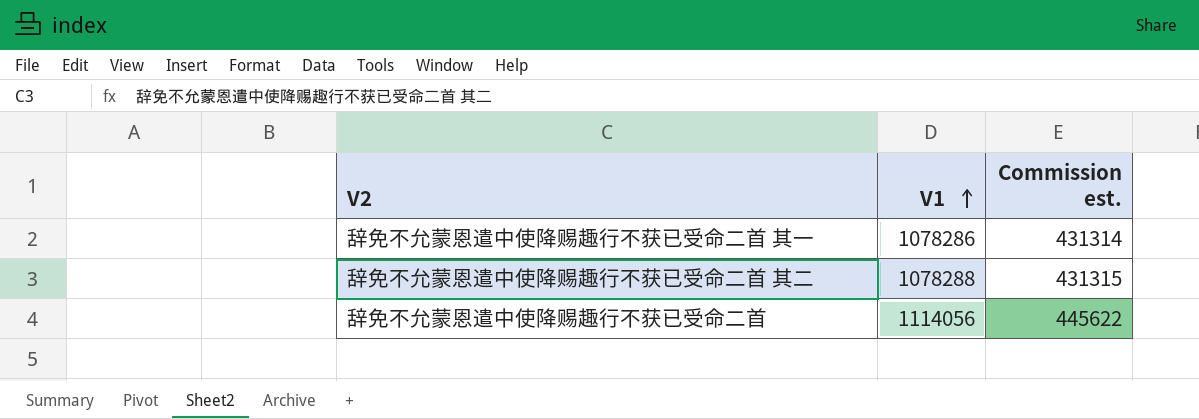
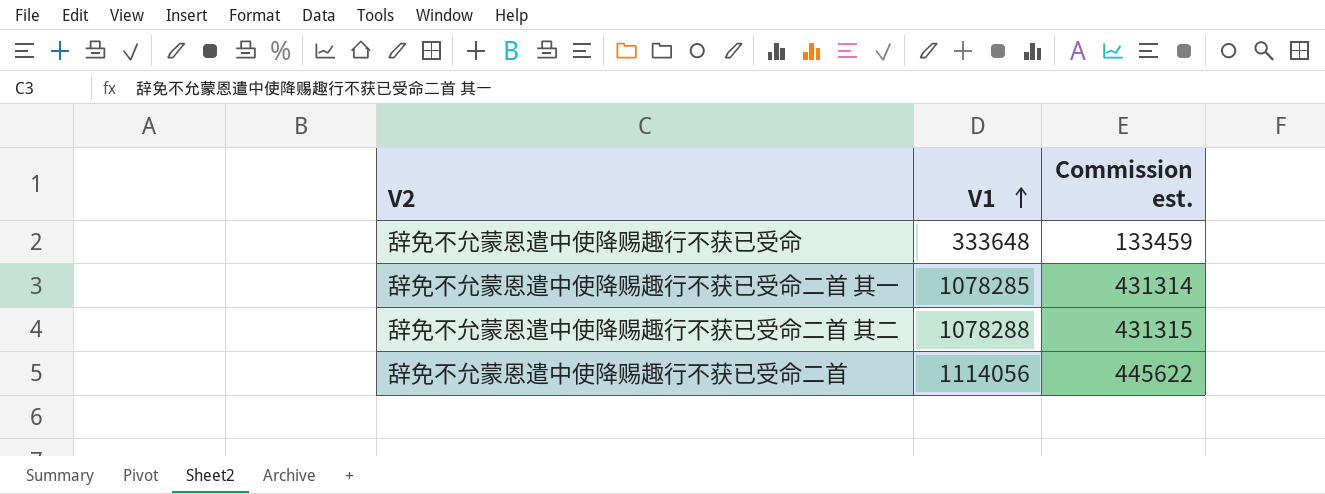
row 辞免不允蒙恩遣中使降赐趣行不获已受命: none -> 333648 | 133459
辞免不允蒙恩遣中使降赐趣行不获已受命二首 其一 | V1: 1078286 -> 1078285

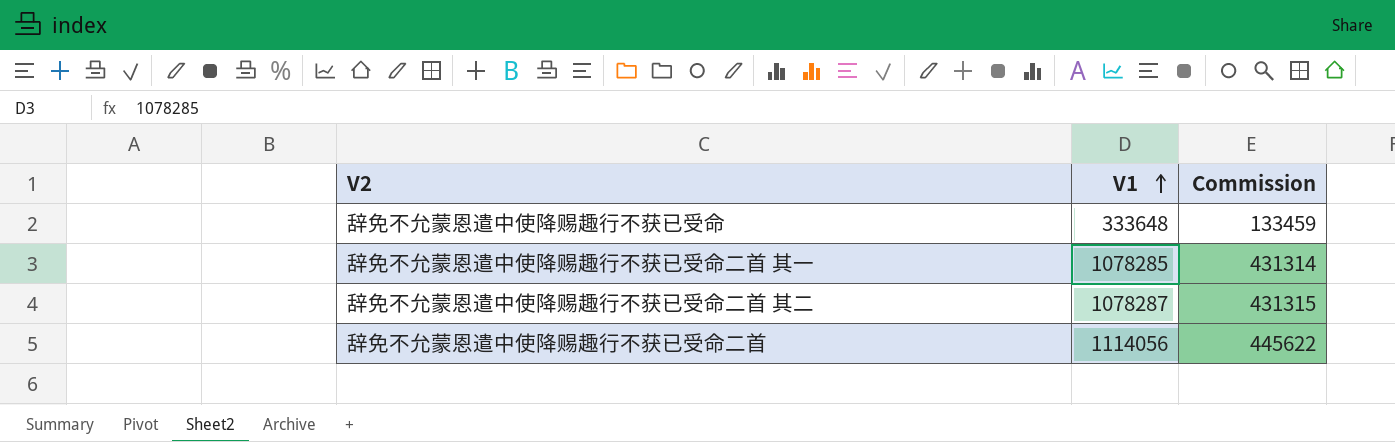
column name: Commission est. -> Commission
辞免不允蒙恩遣中使降赐趣行不获已受命二首 其二 | V1: 1078288 -> 1078287

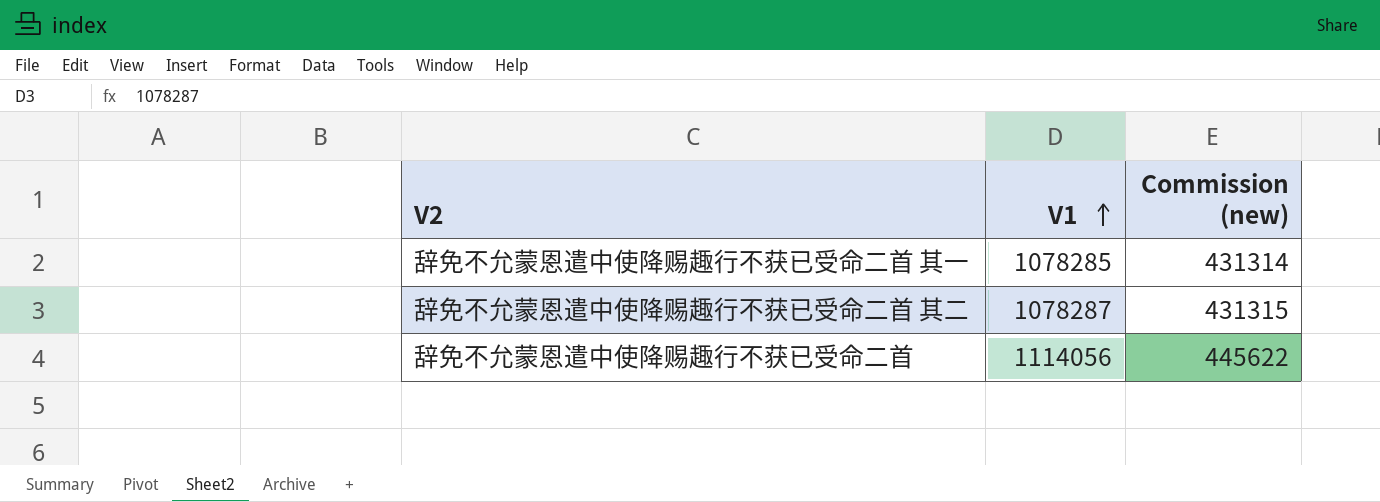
column name: Commission -> Commission (new)
row 辞免不允蒙恩遣中使降赐趣行不获已受命: 333648 | 133459 -> none

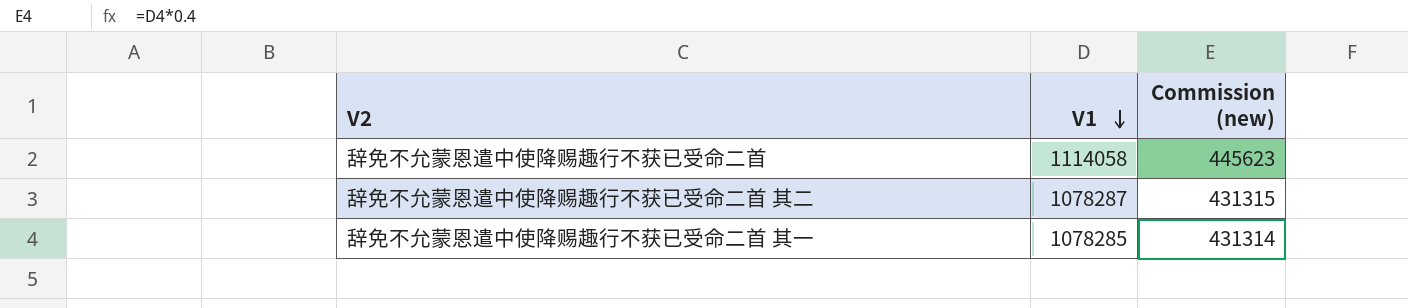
row order: V1 ascending -> V1 descending
辞免不允蒙恩遣中使降赐趣行不获已受命二首 | V1: 1114056 -> 1114058
辞免不允蒙恩遣中使降赐趣行不获已受命二首 | Commission (new): 445622 -> 445623

